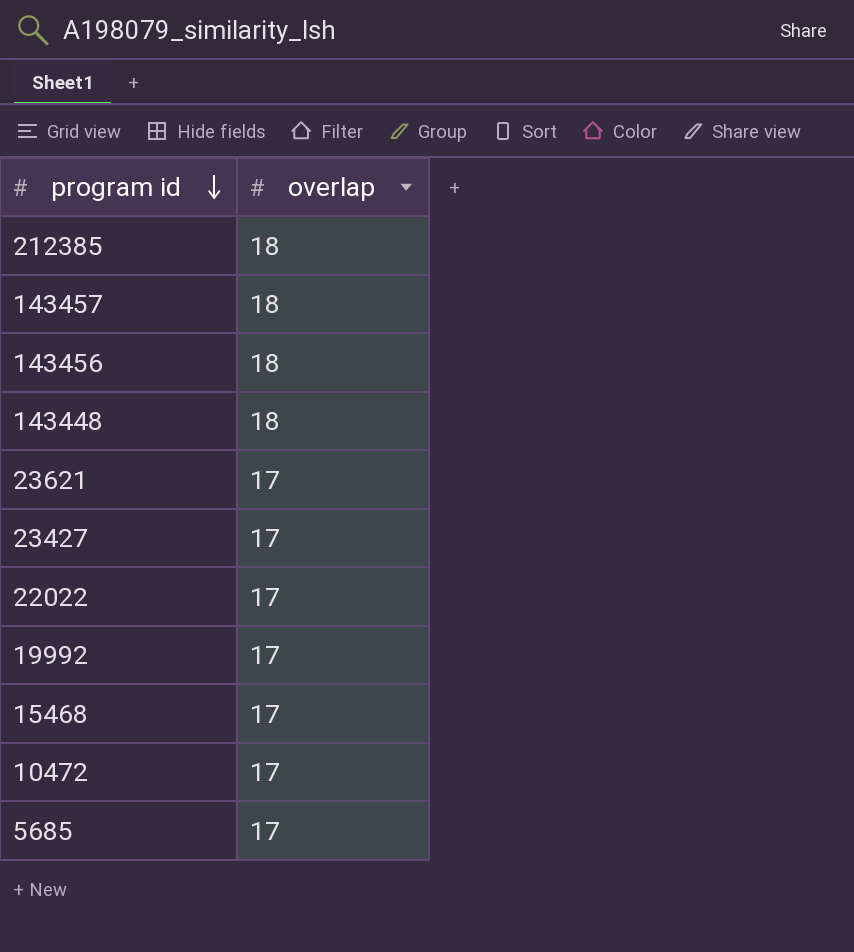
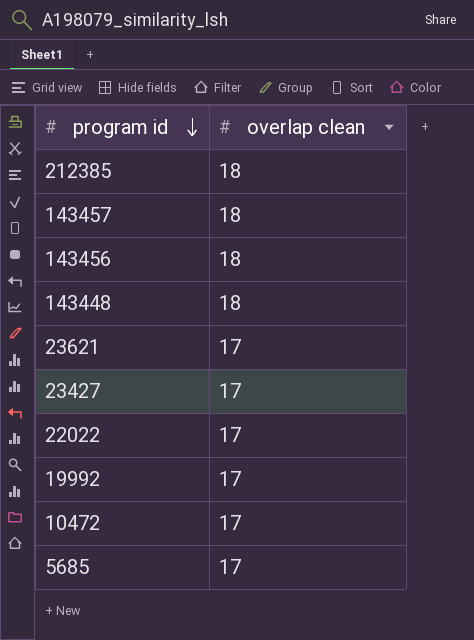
column name: overlap -> overlap clean
row 15468: 17 -> none

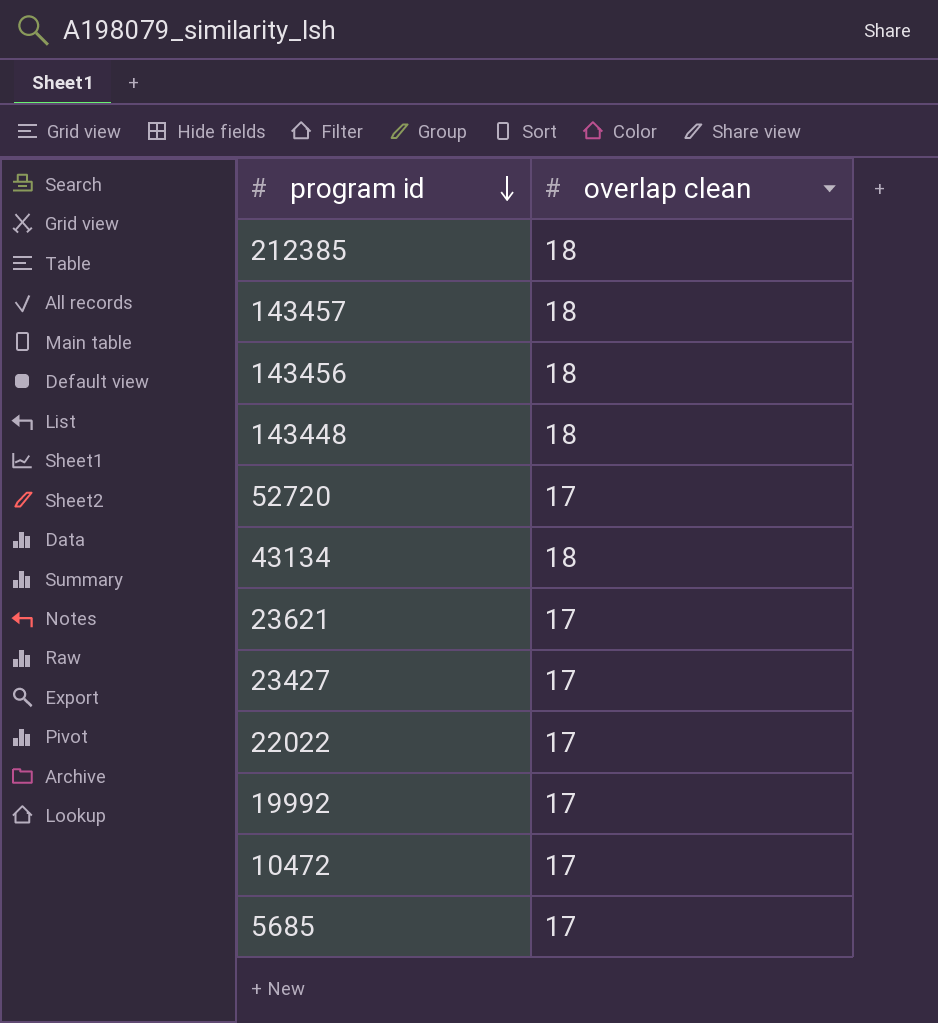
row 52720: none -> 17
row 43134: none -> 18

